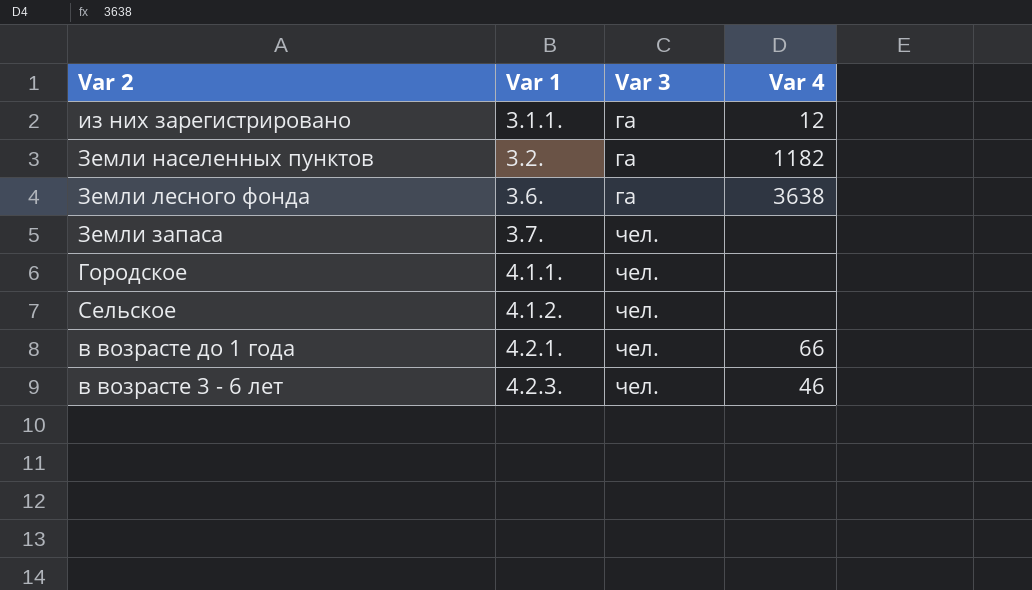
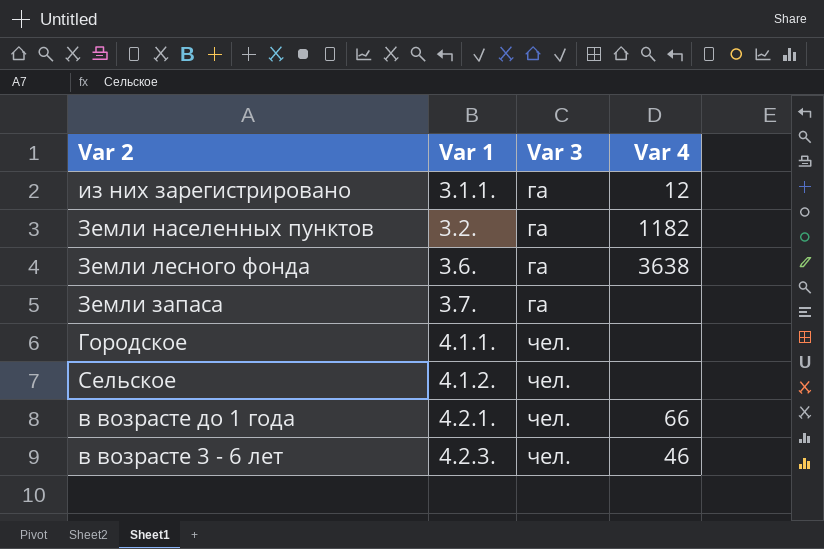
Земли запаса | Var 3: чел. -> га

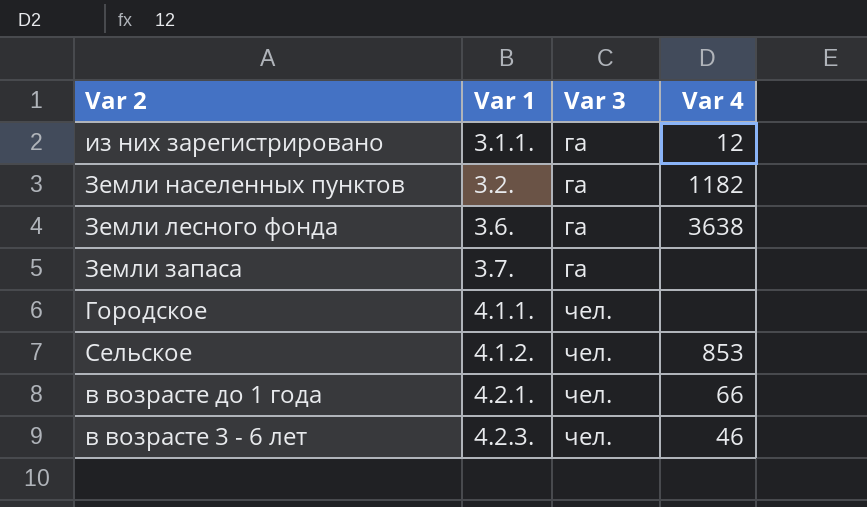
Сельское | Var 4: none -> 853

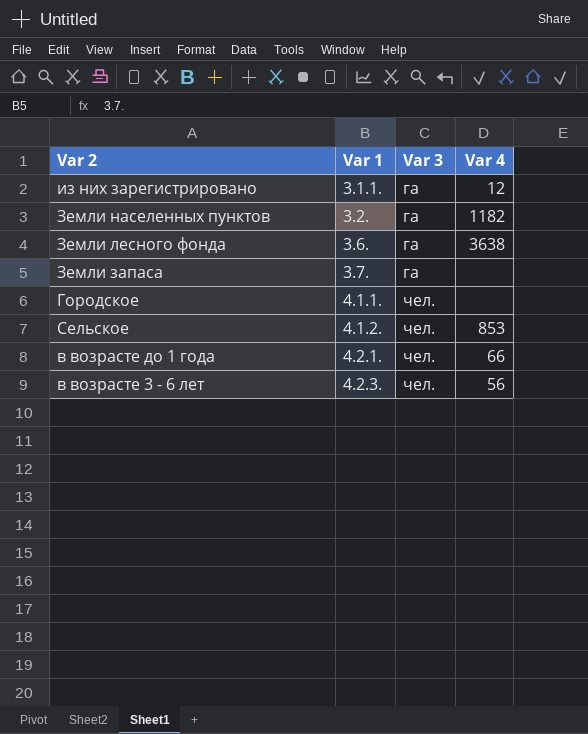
в возрасте 3 - 6 лет | Var 4: 46 -> 56

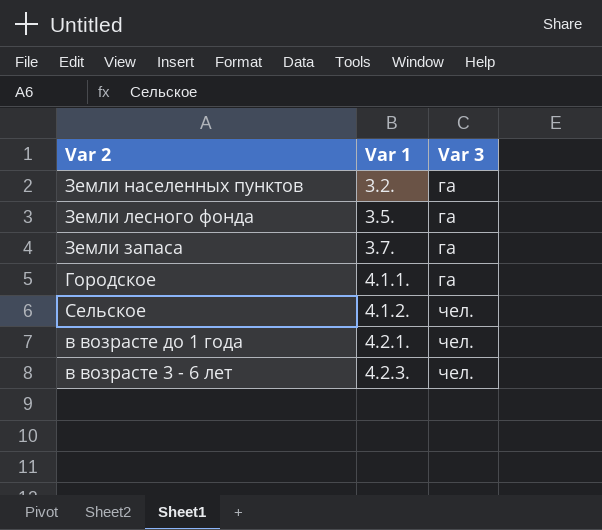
column Var 4 | position: 4 -> none
row из них зарегистрировано: 3.1.1. | га | 12 -> none
Земли лесного фонда | Var 1: 3.6. -> 3.5.
Городское | Var 3: чел. -> га

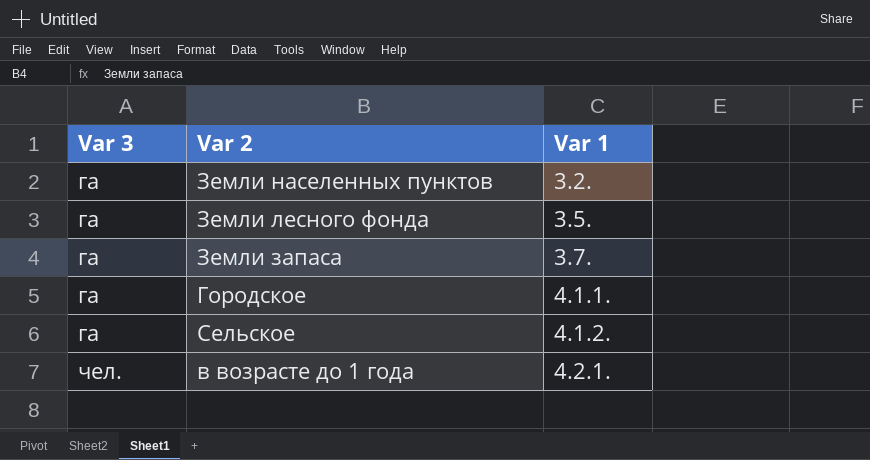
column Var 3 | position: 3 -> 1
row в возрасте 3 - 6 лет: 4.2.3. | чел. -> none
Сельское | Var 3: чел. -> га

